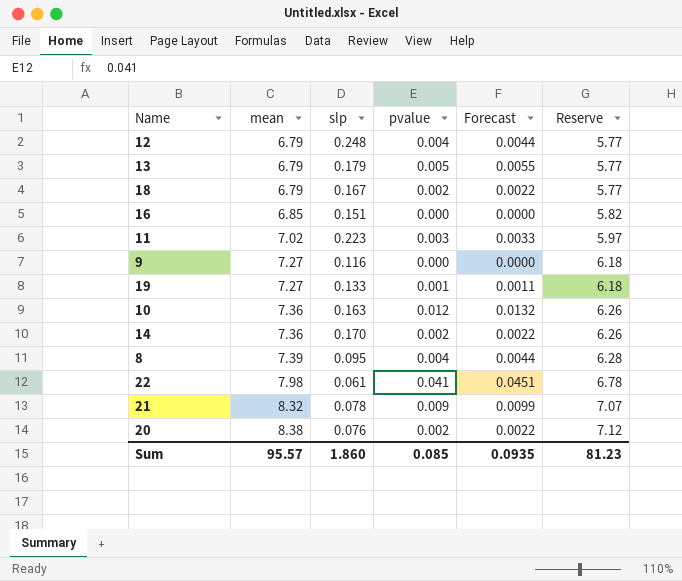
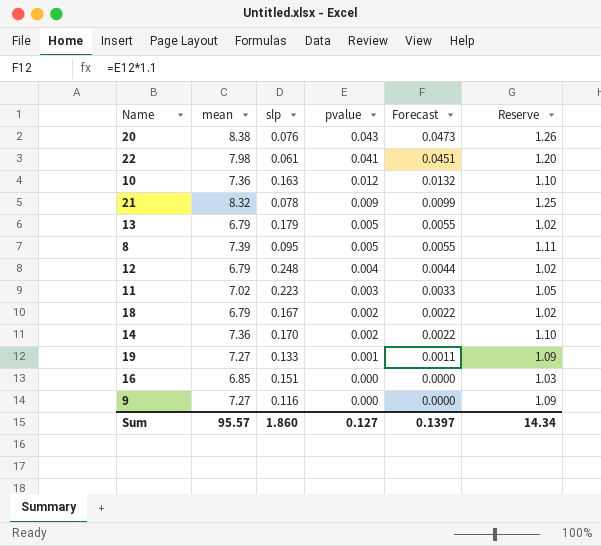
row order: mean ascending -> pvalue descending
column Reserve | formula: [mean] * 0.85 -> [mean] * 0.15
20 | pvalue: 0.002 -> 0.043
20 | Forecast: 0.0022 -> 0.0473
8 | pvalue: 0.004 -> 0.005
8 | Forecast: 0.0044 -> 0.0055
Sum | pvalue: 0.085 -> 0.127
Sum | Forecast: 0.0935 -> 0.1397
Sum | Reserve: 81.23 -> 14.34

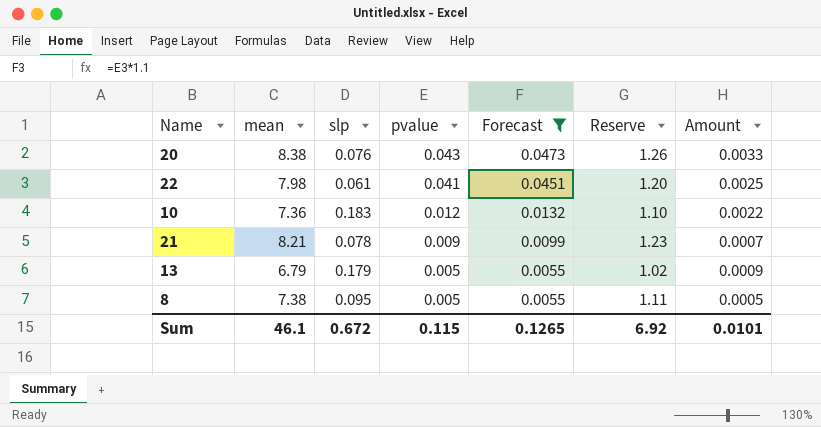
filter: none -> Forecast >= 0.0055
column Amount | formula: none -> [slp] * [pvalue]
10 | slp: 0.163 -> 0.183
21 | mean: 8.32 -> 8.21
21 | Reserve: 1.25 -> 1.23
8 | mean: 7.39 -> 7.38
Sum | mean: 95.57 -> 46.1
Sum | slp: 1.860 -> 0.672
Sum | pvalue: 0.127 -> 0.115
Sum | Forecast: 0.1397 -> 0.1265
Sum | Reserve: 14.34 -> 6.92

